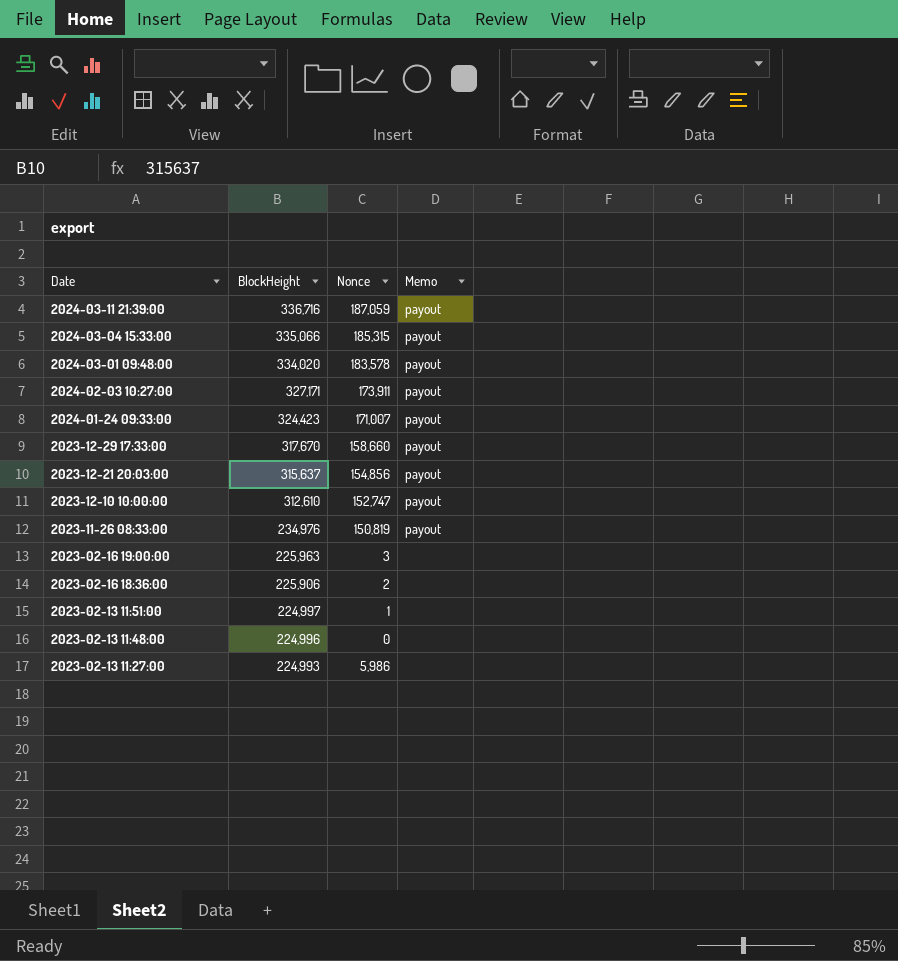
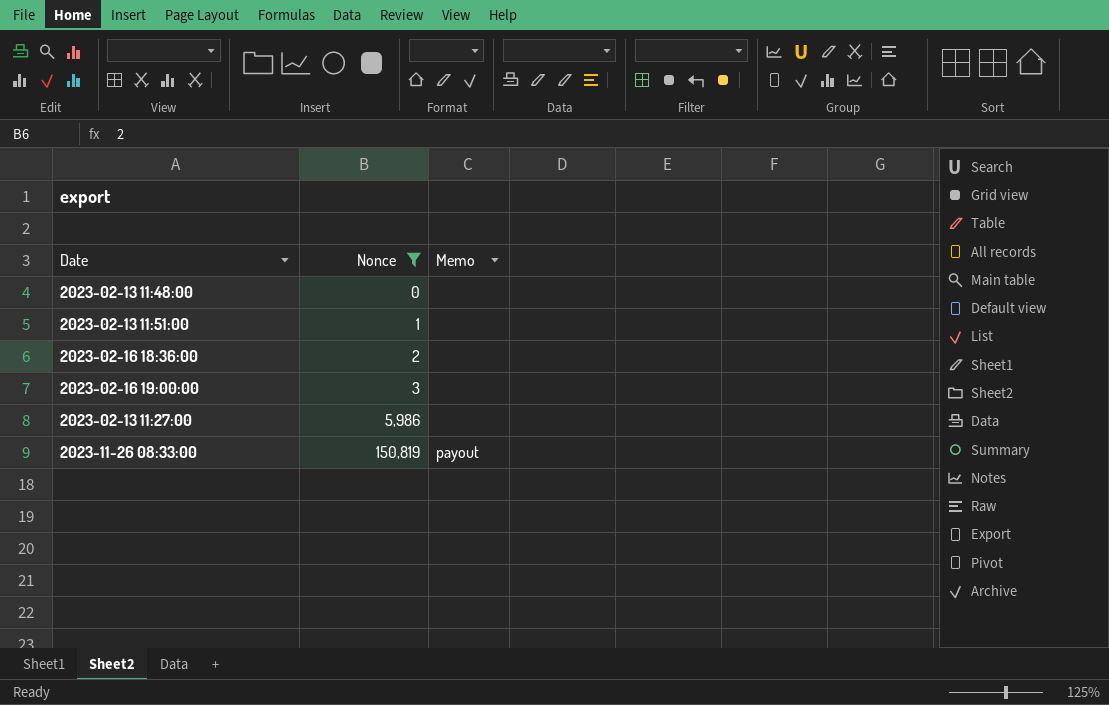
filter: none -> Nonce <= 150,819
row order: Date descending -> Nonce ascending
column BlockHeight | position: 2 -> none

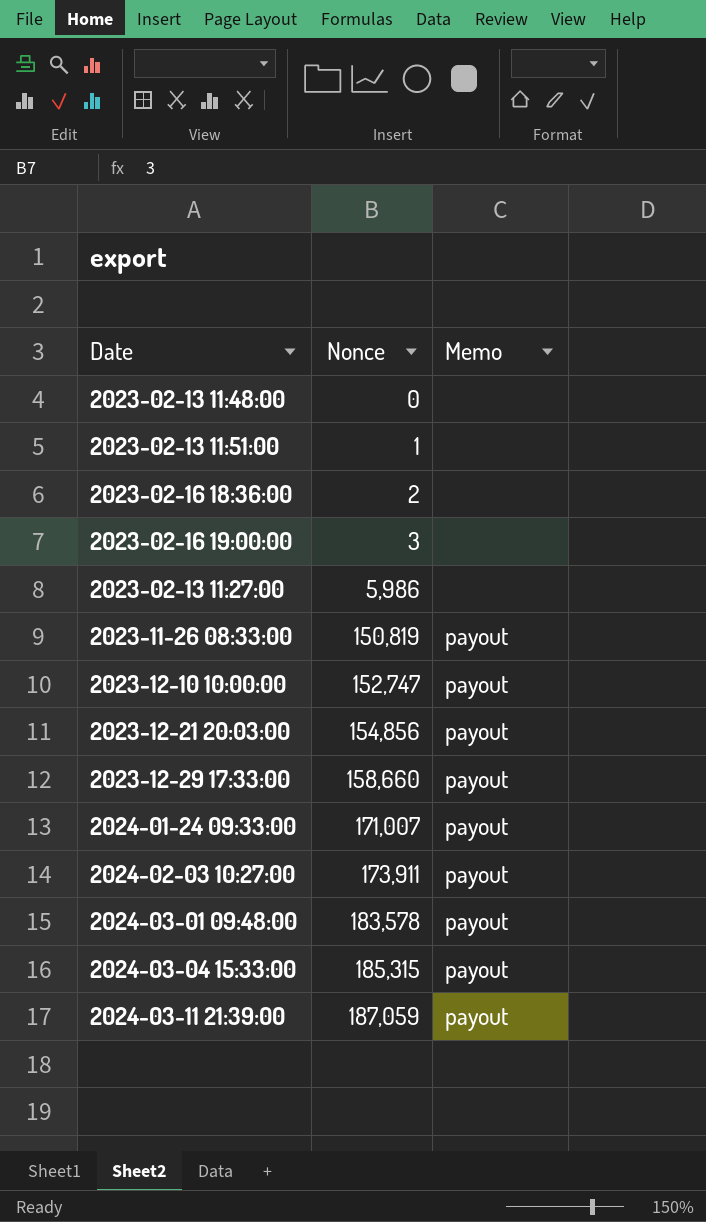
filter: Nonce <= 150,819 -> none

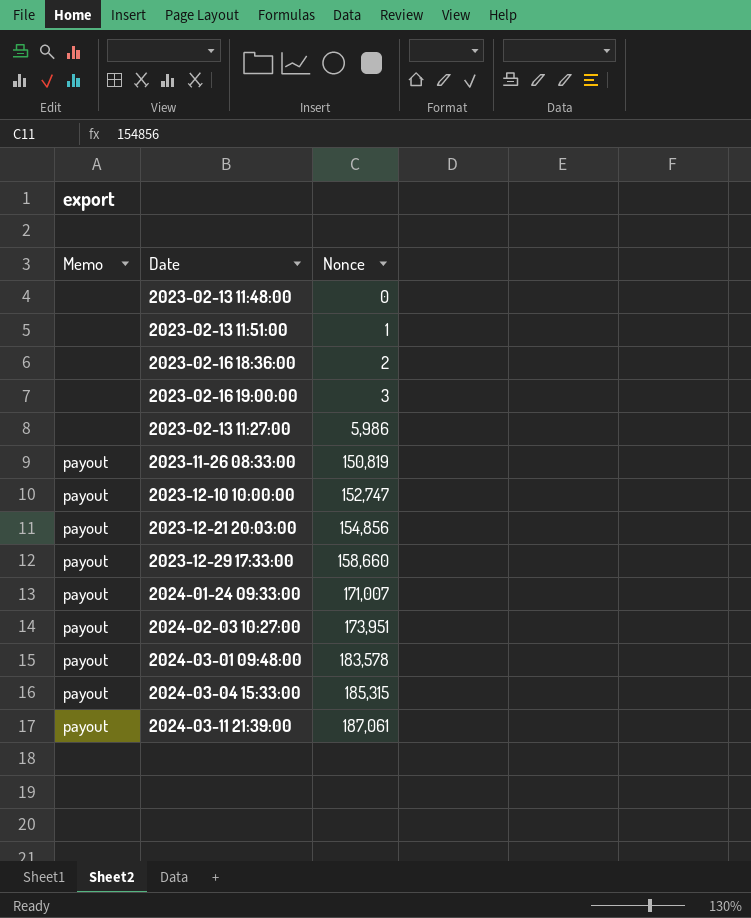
column Memo | position: 3 -> 1
2024-02-03 10:27:00 | Nonce: 173,911 -> 173,951
2024-03-11 21:39:00 | Nonce: 187,059 -> 187,061

